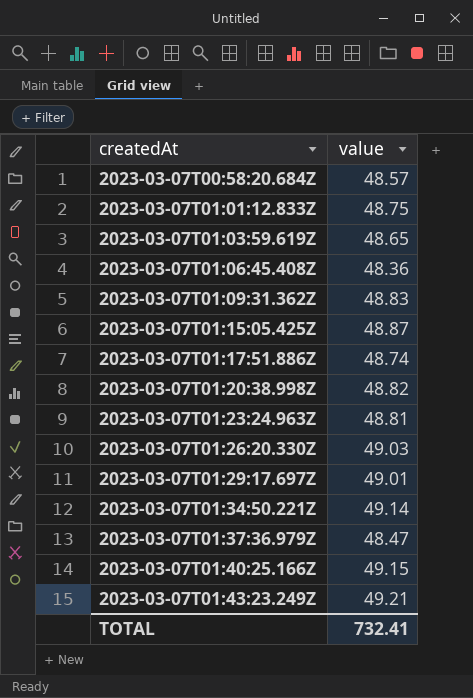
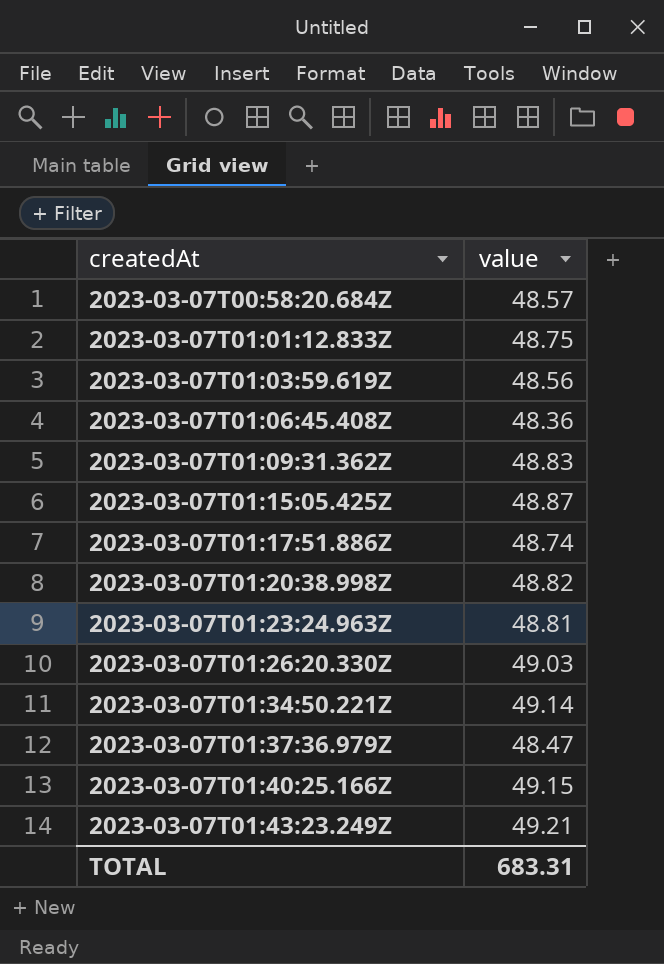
row 2023-03-07T01:29:17.697Z: 49.01 -> none
2023-03-07T01:03:59.619Z | value: 48.65 -> 48.56
TOTAL | value: 732.41 -> 683.31

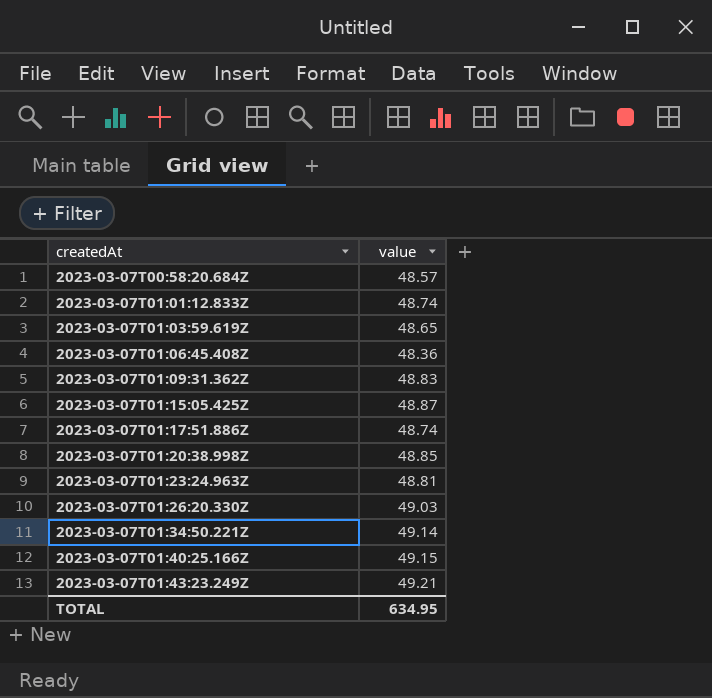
row 2023-03-07T01:37:36.979Z: 48.47 -> none
2023-03-07T01:01:12.833Z | value: 48.75 -> 48.74
2023-03-07T01:03:59.619Z | value: 48.56 -> 48.65
2023-03-07T01:20:38.998Z | value: 48.82 -> 48.85
TOTAL | value: 683.31 -> 634.95

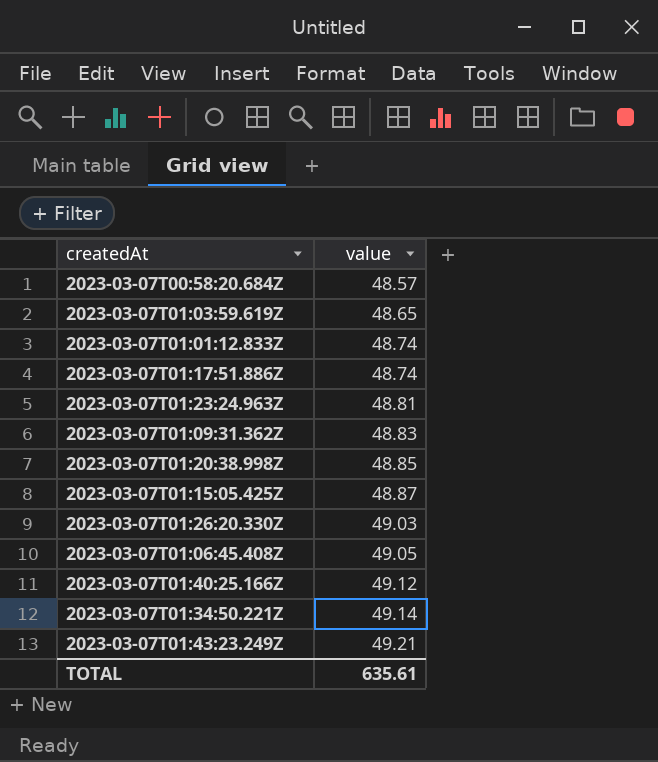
row order: createdAt ascending -> value ascending
2023-03-07T01:06:45.408Z | value: 48.36 -> 49.05
2023-03-07T01:40:25.166Z | value: 49.15 -> 49.12
TOTAL | value: 634.95 -> 635.61

